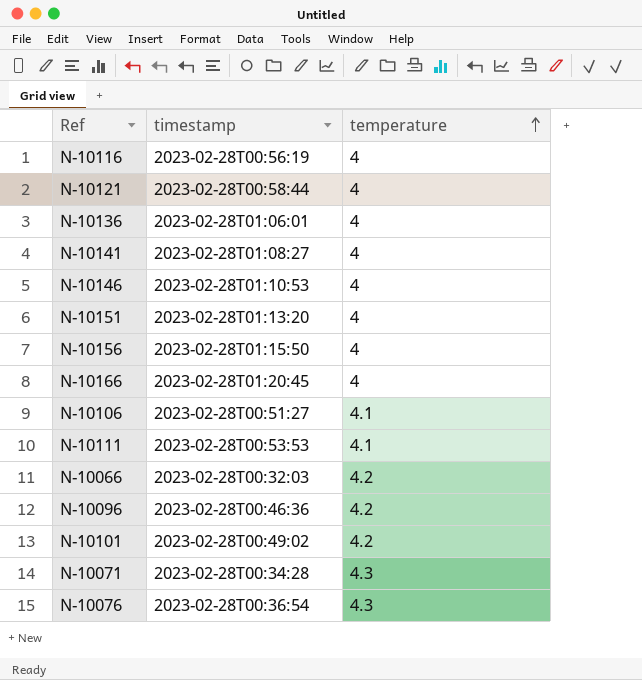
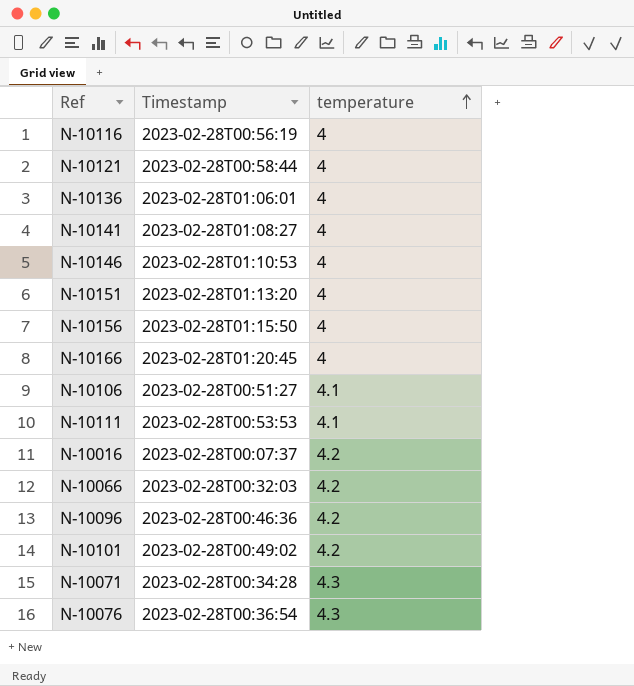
column name: timestamp -> Timestamp
row N-10016: none -> 2023-02-28T00:07:37 | 4.2

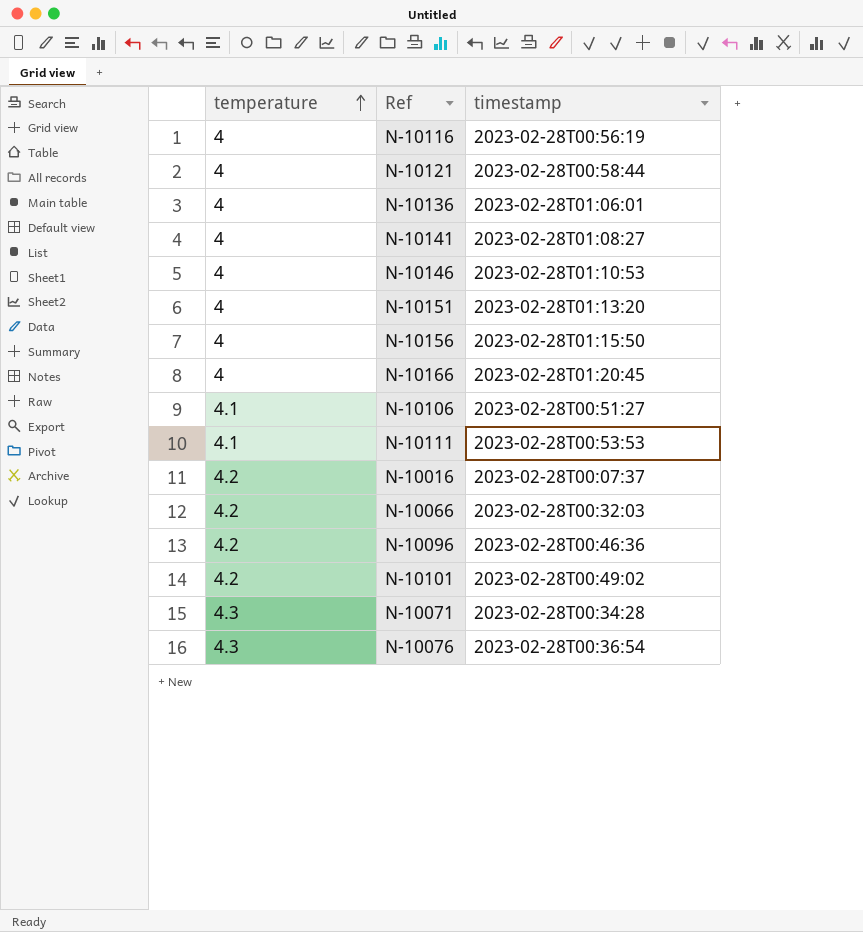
column temperature | position: 3 -> 1
column name: Timestamp -> timestamp

